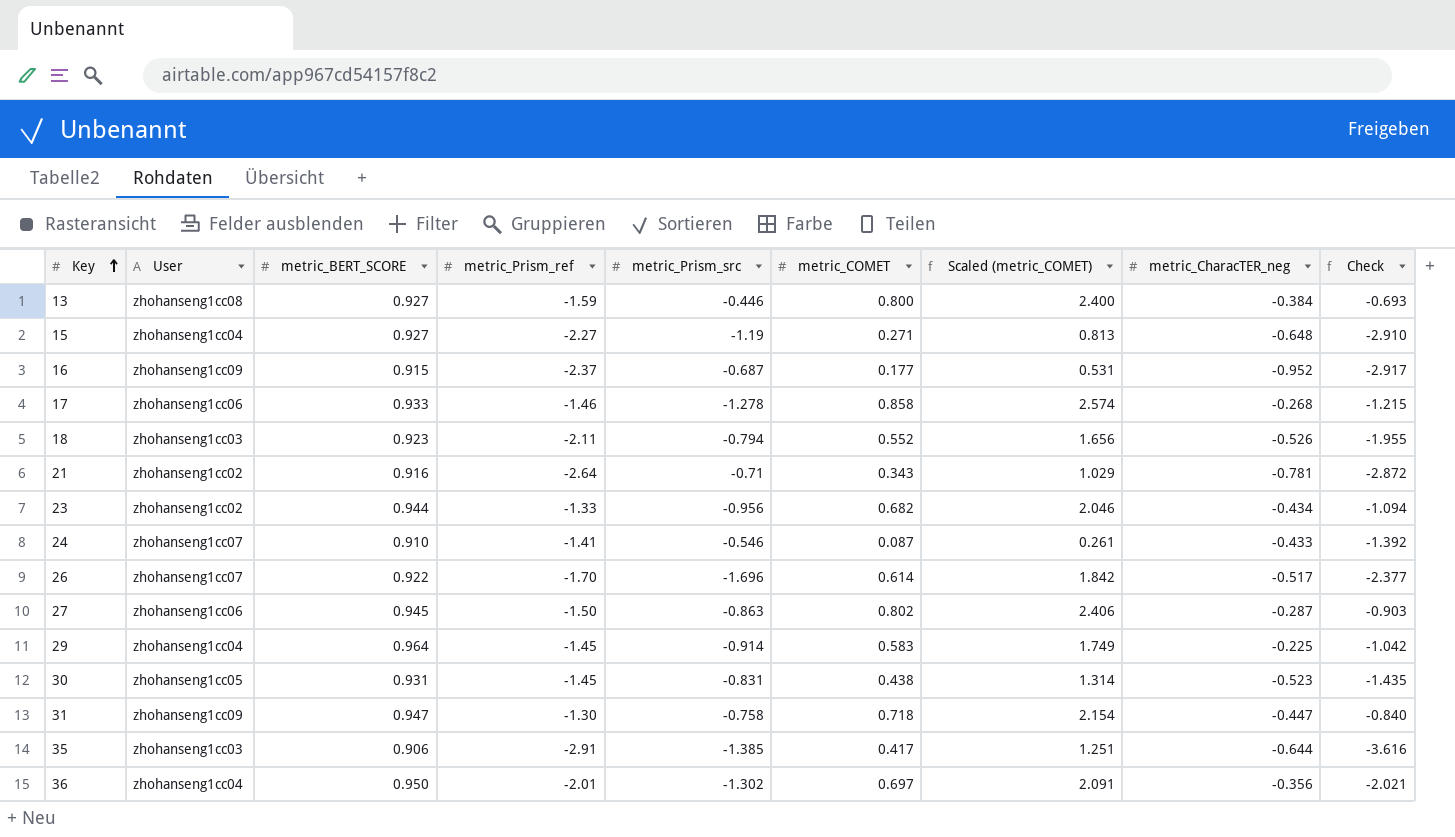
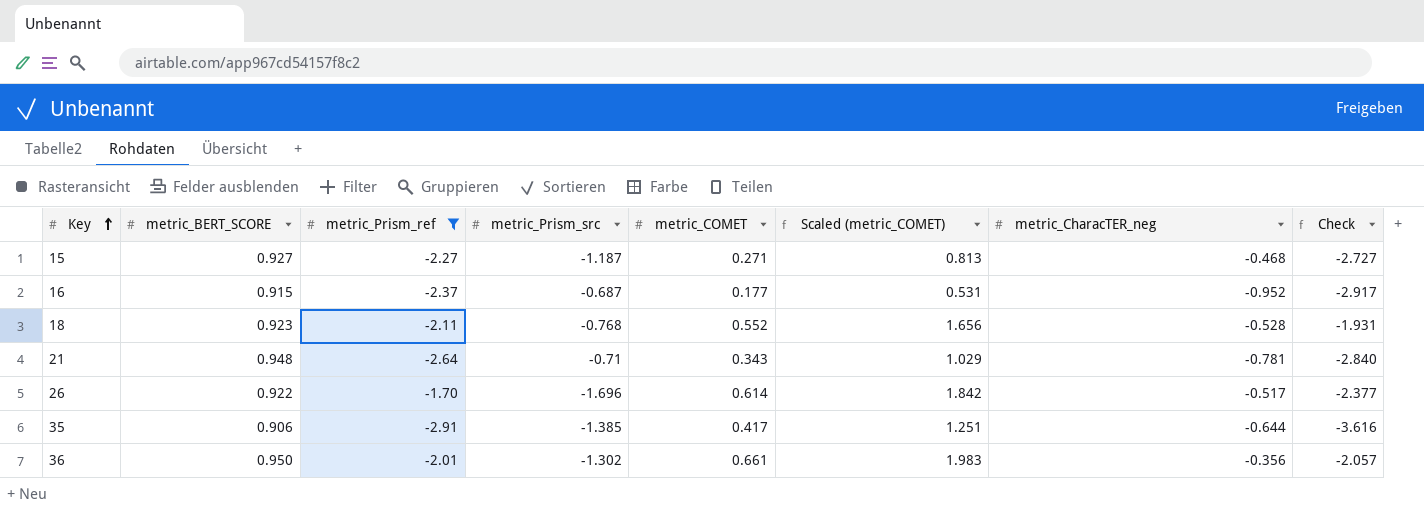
filter: none -> metric_Prism_ref <= -1.70
column User | position: 2 -> none
15 | metric_Prism_src: -1.19 -> -1.187
15 | metric_CharacTER_neg: -0.648 -> -0.468
15 | Check: -2.910 -> -2.727
18 | metric_Prism_src: -0.794 -> -0.768
18 | metric_CharacTER_neg: -0.526 -> -0.528
18 | Check: -1.955 -> -1.931
21 | metric_BERT_SCORE: 0.916 -> 0.948
21 | Check: -2.872 -> -2.840
36 | metric_COMET: 0.697 -> 0.661
36 | Scaled (metric_COMET): 2.091 -> 1.983
36 | Check: -2.021 -> -2.057

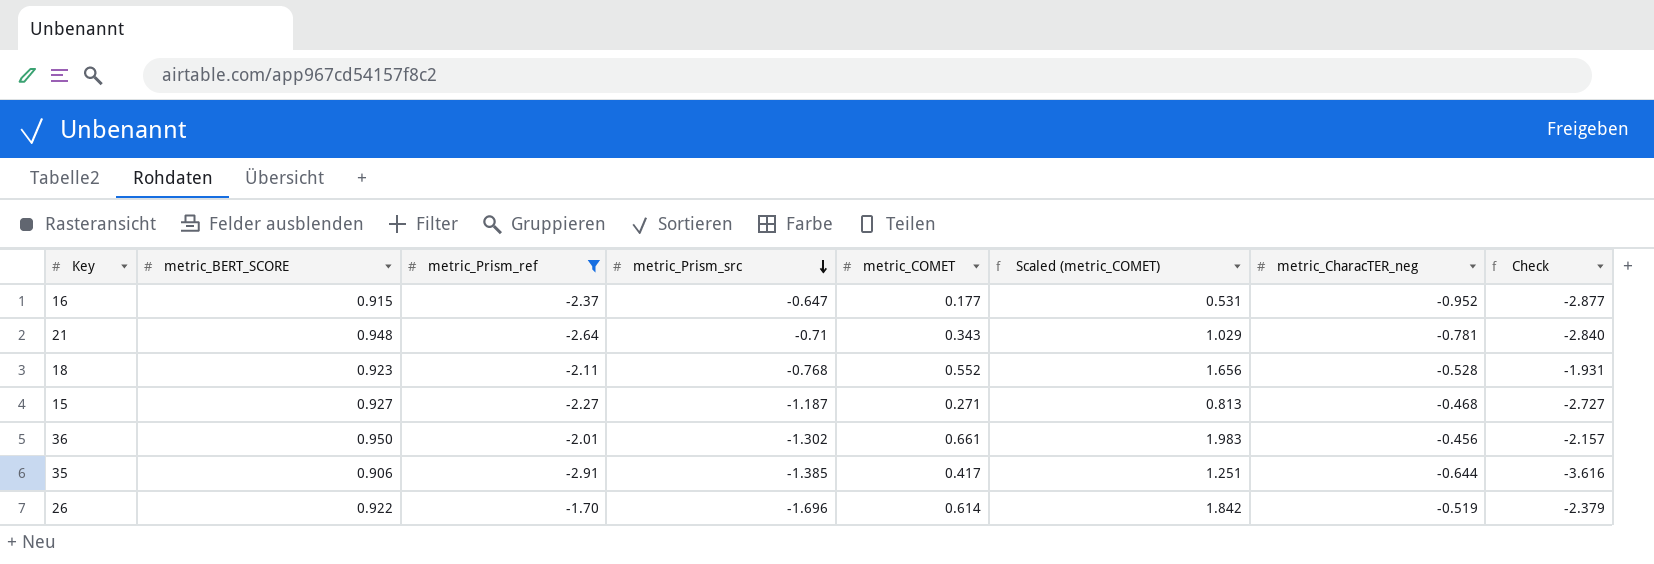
row order: Key ascending -> metric_Prism_src descending
16 | metric_Prism_src: -0.687 -> -0.647
16 | Check: -2.917 -> -2.877
36 | metric_CharacTER_neg: -0.356 -> -0.456
36 | Check: -2.057 -> -2.157
26 | metric_CharacTER_neg: -0.517 -> -0.519
26 | Check: -2.377 -> -2.379

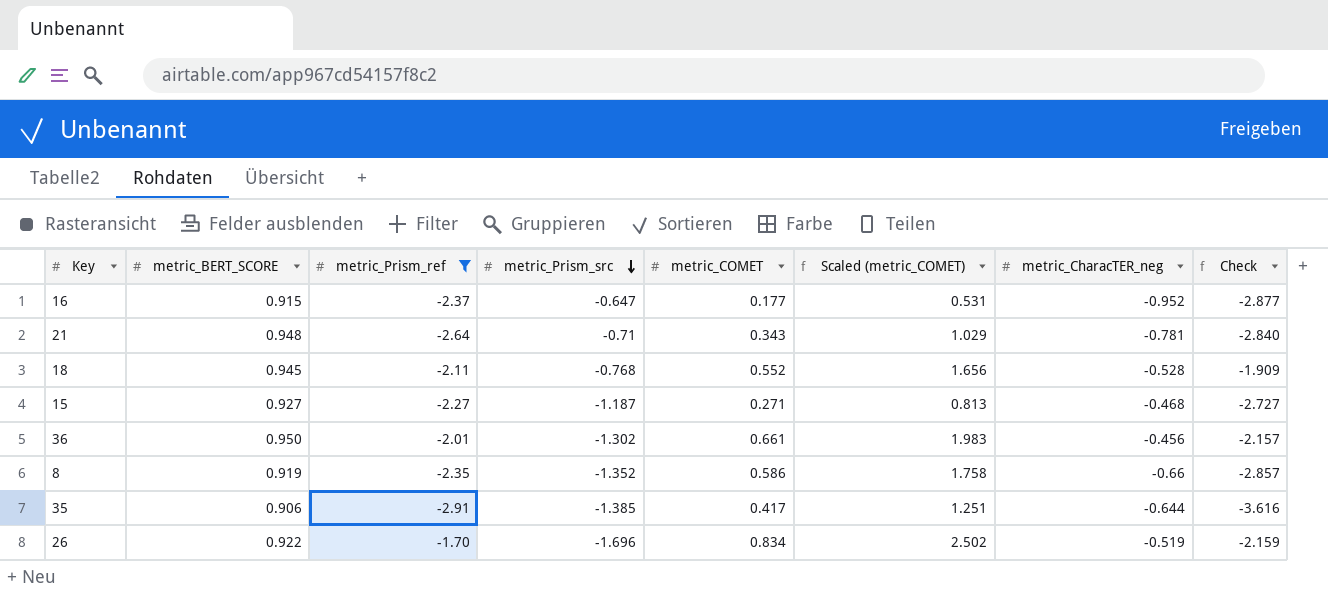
18 | metric_BERT_SCORE: 0.923 -> 0.945
18 | Check: -1.931 -> -1.909
row 8: none -> 0.919 | -2.35 | -1.352 | 0.586 | 1.758 | -0.66 | -2.857
26 | metric_COMET: 0.614 -> 0.834
26 | Scaled (metric_COMET): 1.842 -> 2.502
26 | Check: -2.379 -> -2.159

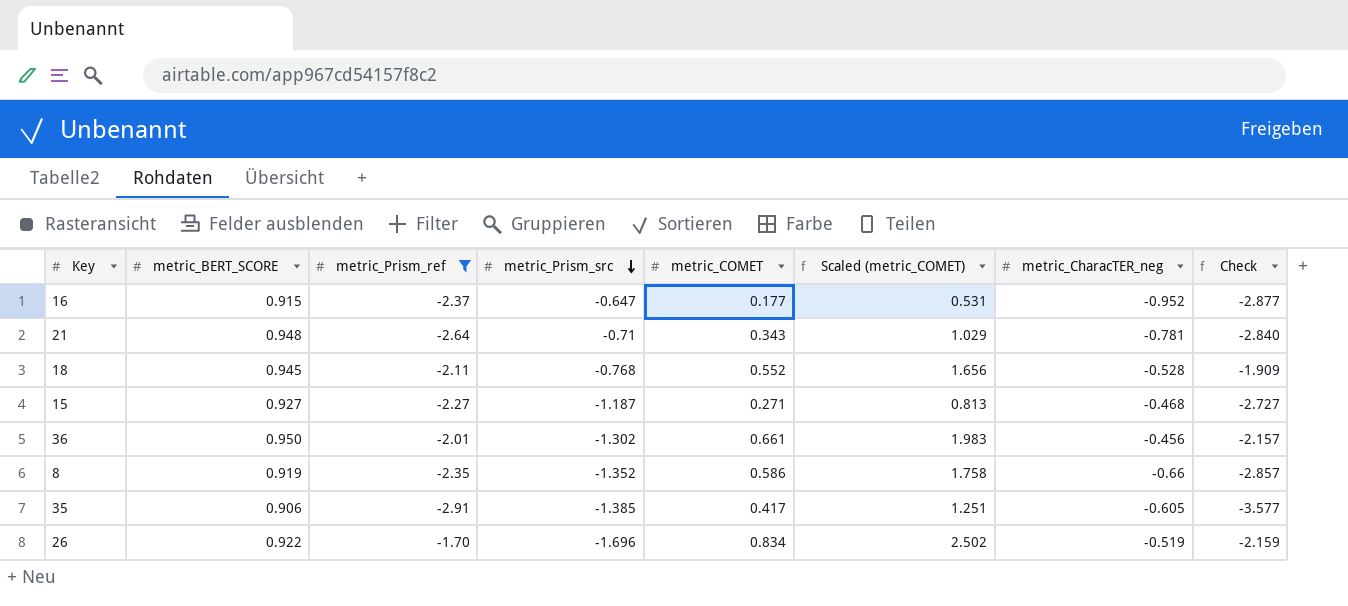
35 | metric_CharacTER_neg: -0.644 -> -0.605
35 | Check: -3.616 -> -3.577

